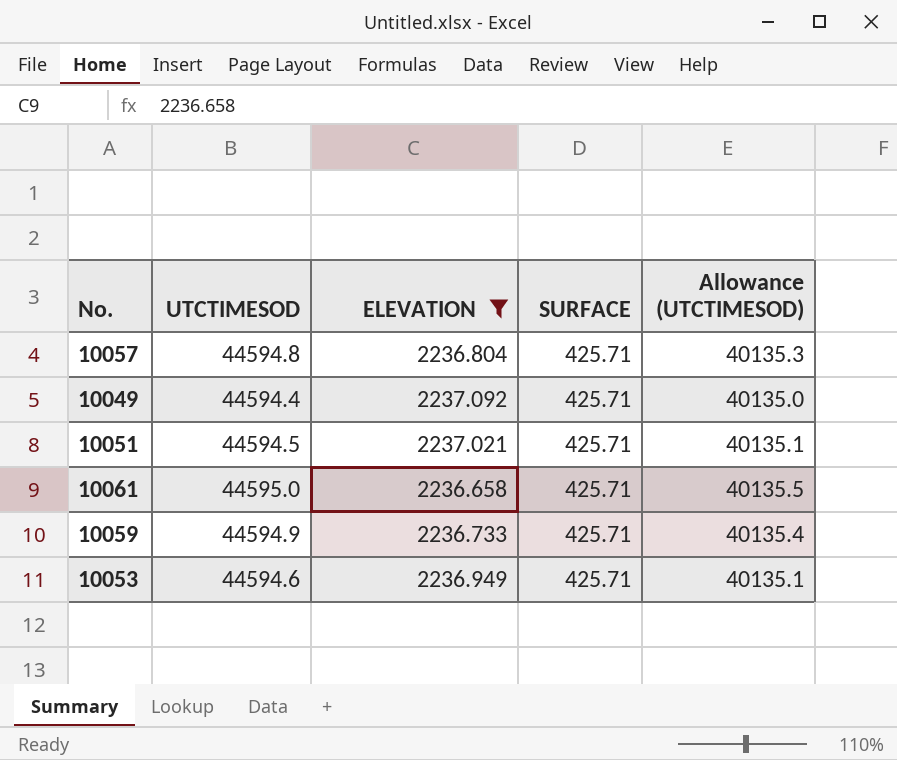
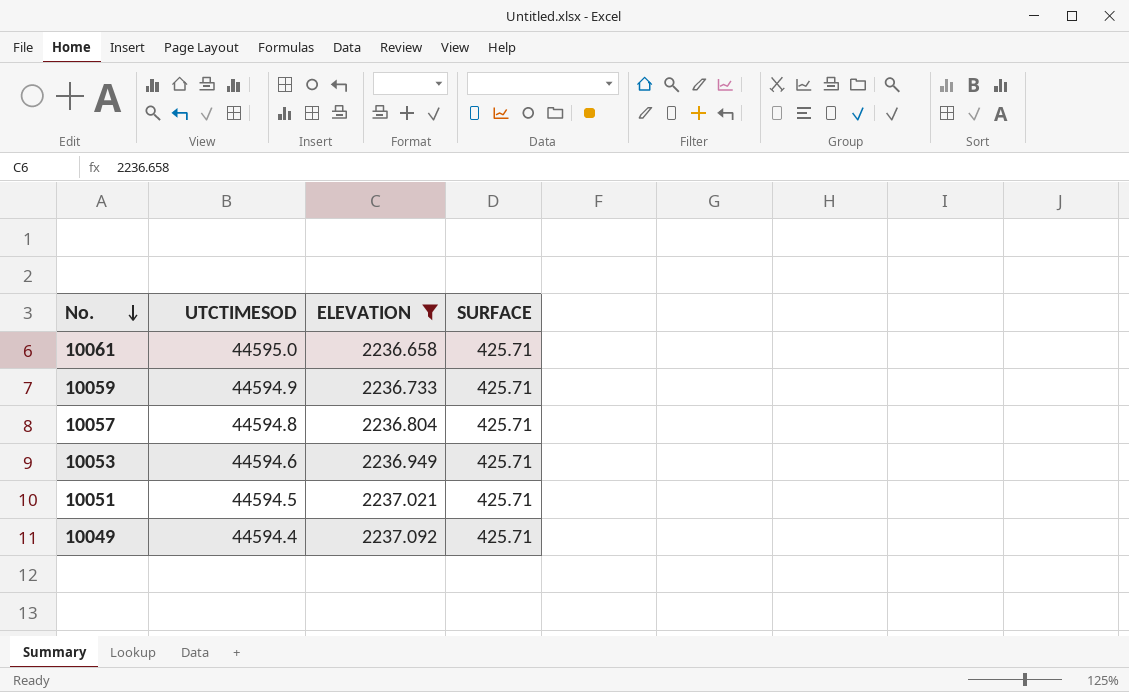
row order: none -> No. descending
column Allowance (UTCTIMESOD) | formula: [UTCTIMESOD] * 0.9 -> none

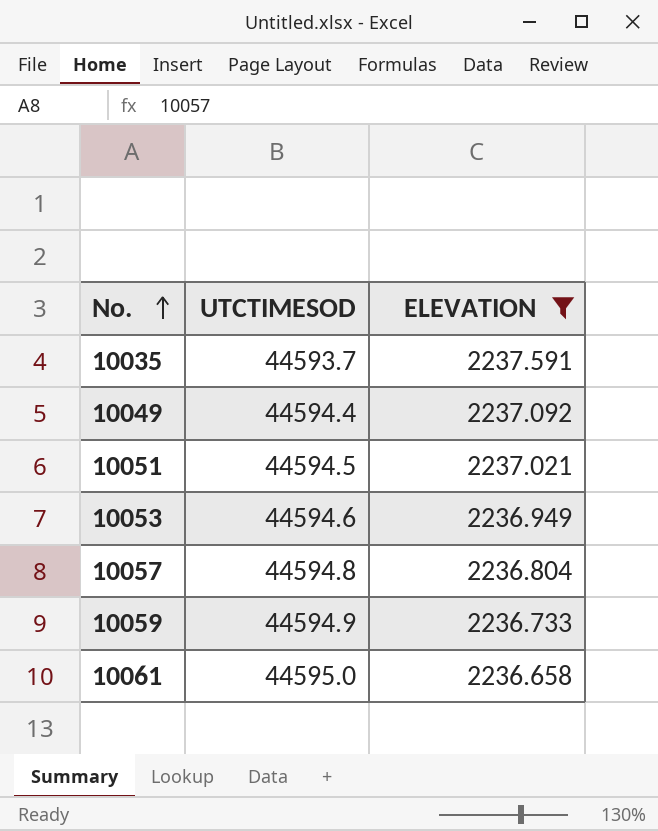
row order: No. descending -> No. ascending
column SURFACE | position: 4 -> none
row 10035: none -> 44593.7 | 2237.591

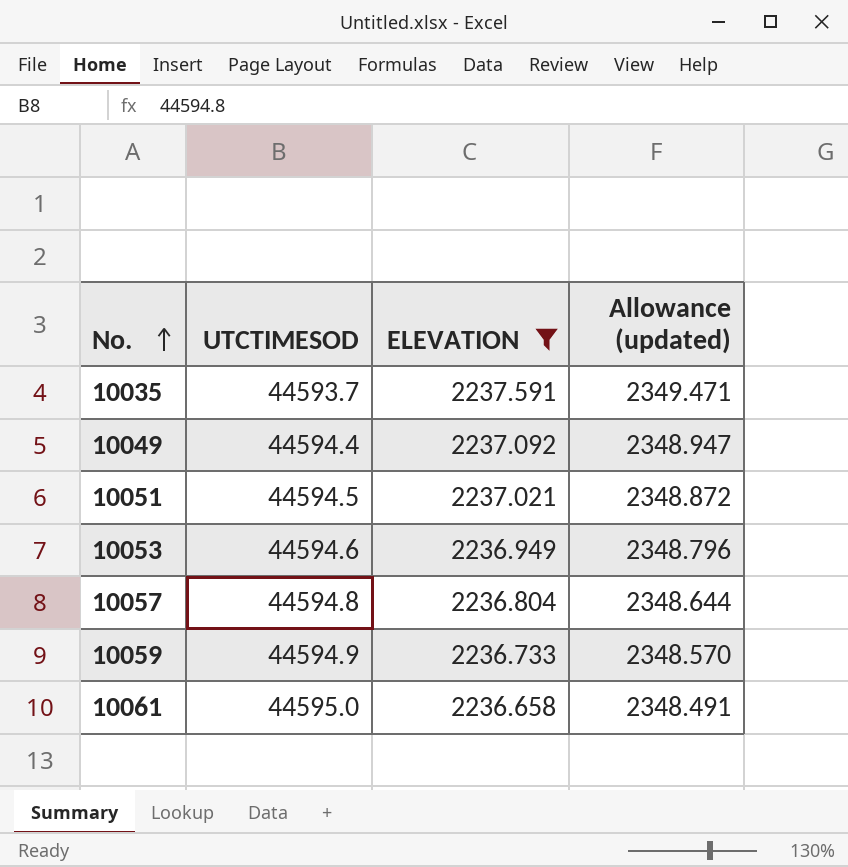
column Allowance (updated) | formula: none -> [ELEVATION] * 1.05

